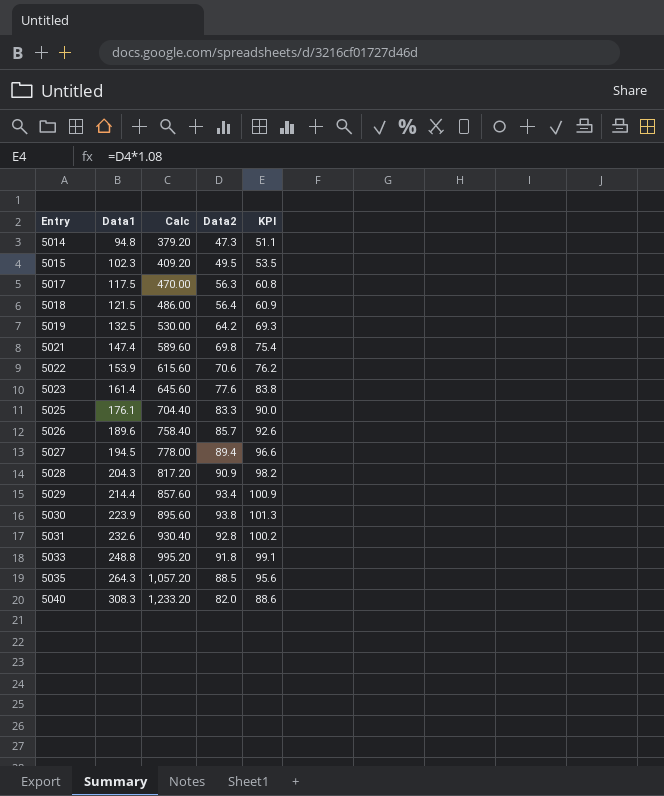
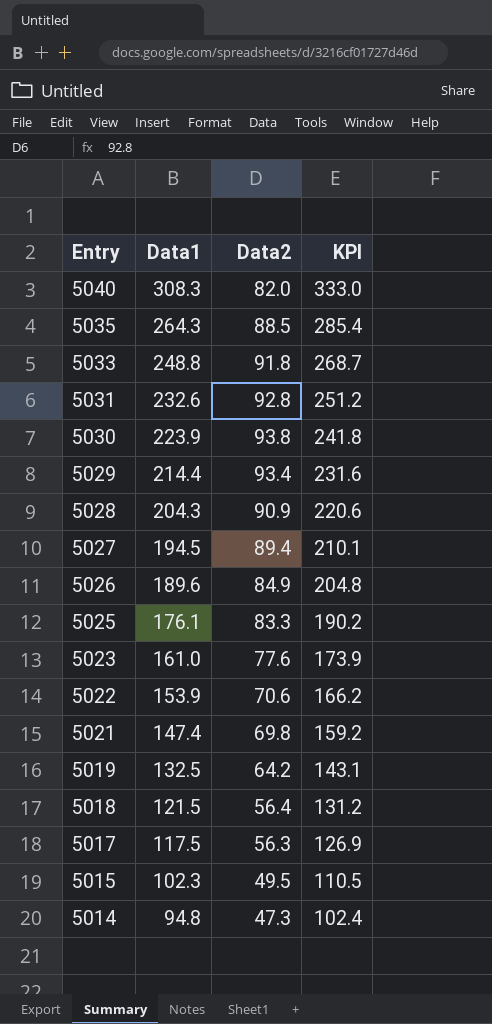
row order: Entry ascending -> Entry descending
column Calc | formula: [Data1] * 4 -> none
column KPI | formula: [Data2] * 1.08 -> [Data1] * 1.08
5026 | Data2: 85.7 -> 84.9
5023 | Data1: 161.4 -> 161.0

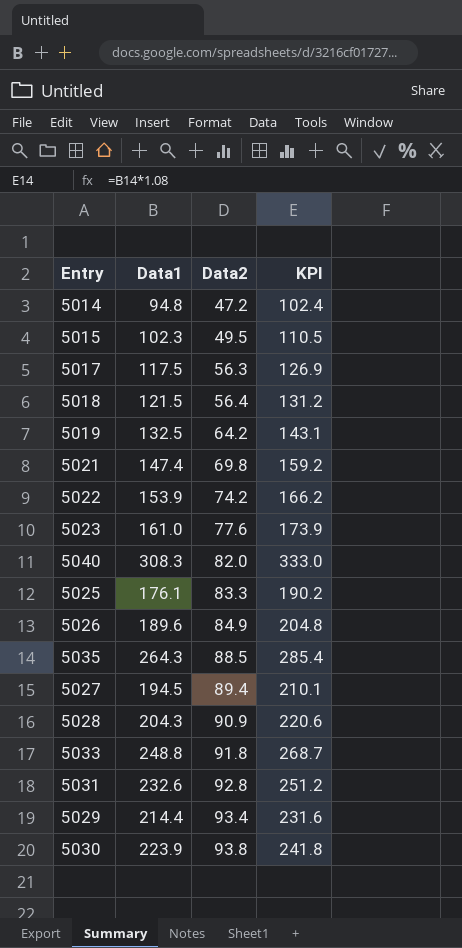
row order: Entry descending -> Data2 ascending
5014 | Data2: 47.3 -> 47.2
5022 | Data2: 70.6 -> 74.2

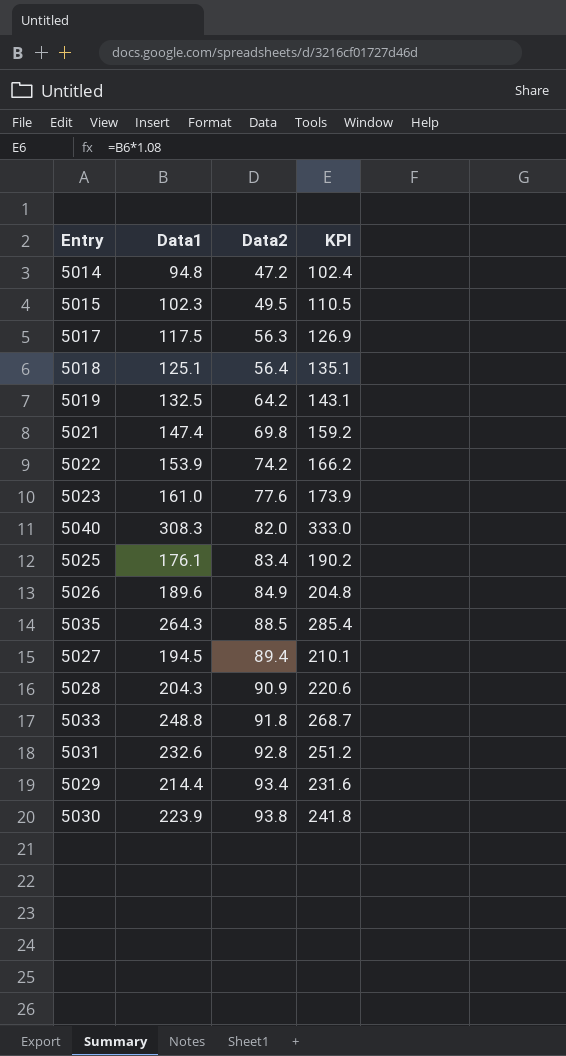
5018 | Data1: 121.5 -> 125.1
5018 | KPI: 131.2 -> 135.1
5025 | Data2: 83.3 -> 83.4

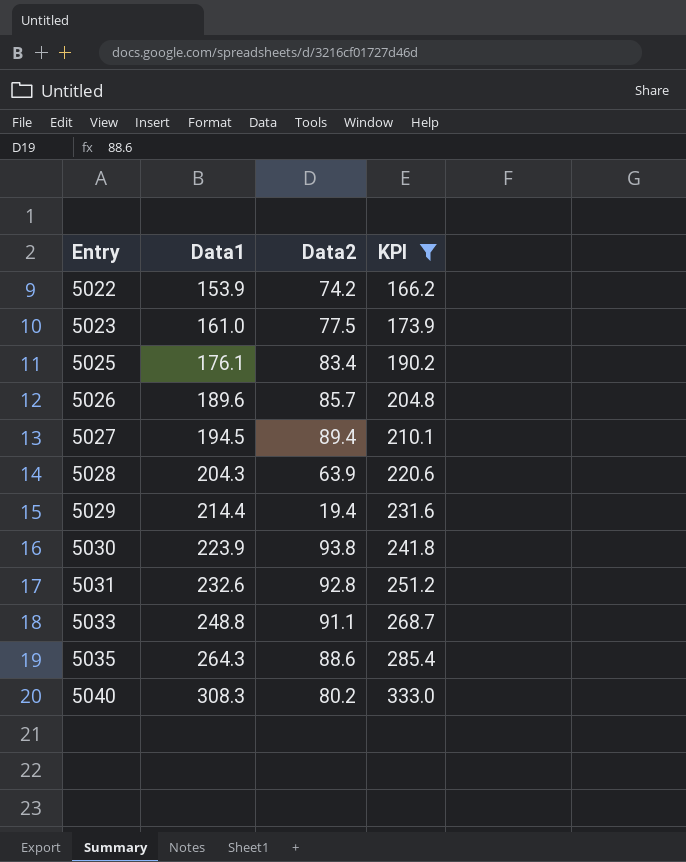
filter: none -> KPI >= 166.2
row order: Data2 ascending -> Entry ascending
5023 | Data2: 77.6 -> 77.5
5026 | Data2: 84.9 -> 85.7
5028 | Data2: 90.9 -> 63.9
5029 | Data2: 93.4 -> 19.4
5033 | Data2: 91.8 -> 91.1
5035 | Data2: 88.5 -> 88.6
5040 | Data2: 82.0 -> 80.2

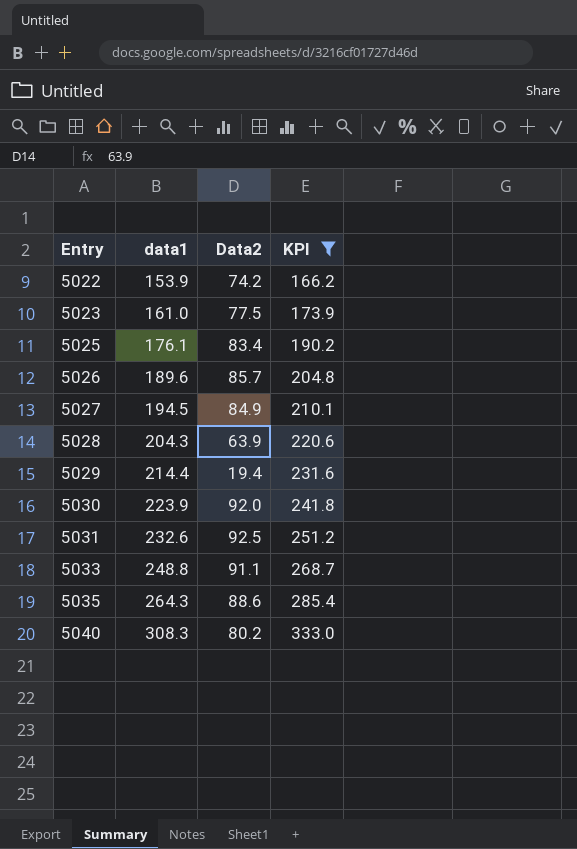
column name: Data1 -> data1
5027 | Data2: 89.4 -> 84.9
5030 | Data2: 93.8 -> 92.0
5031 | Data2: 92.8 -> 92.5

